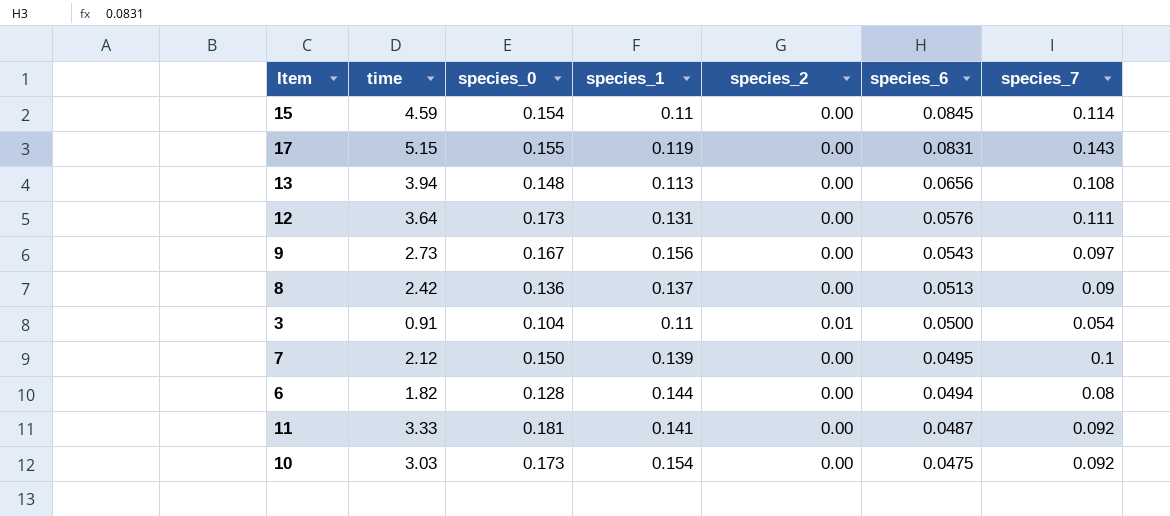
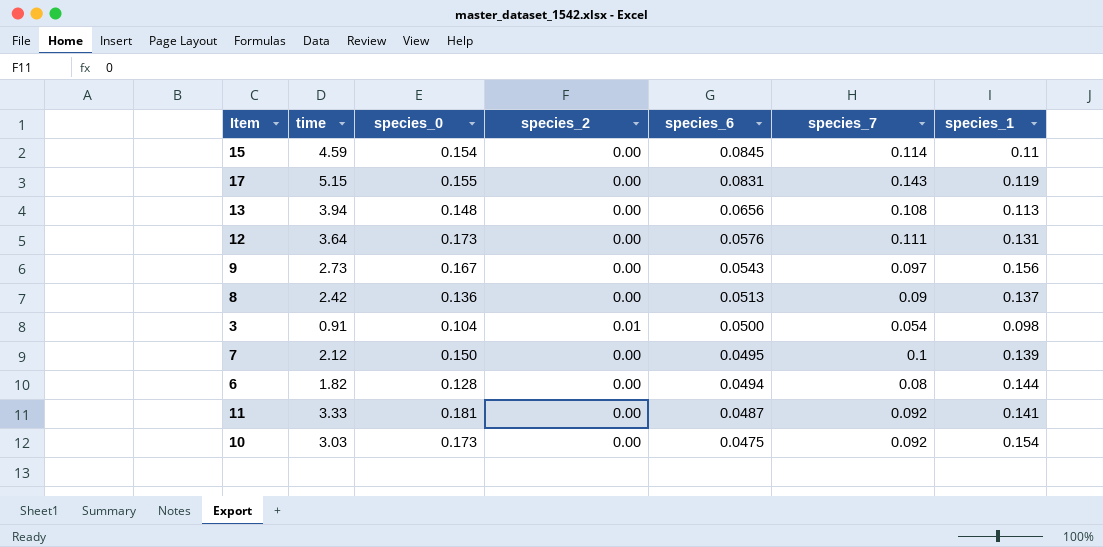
column species_1 | position: 4 -> 7
3 | species_1: 0.11 -> 0.098

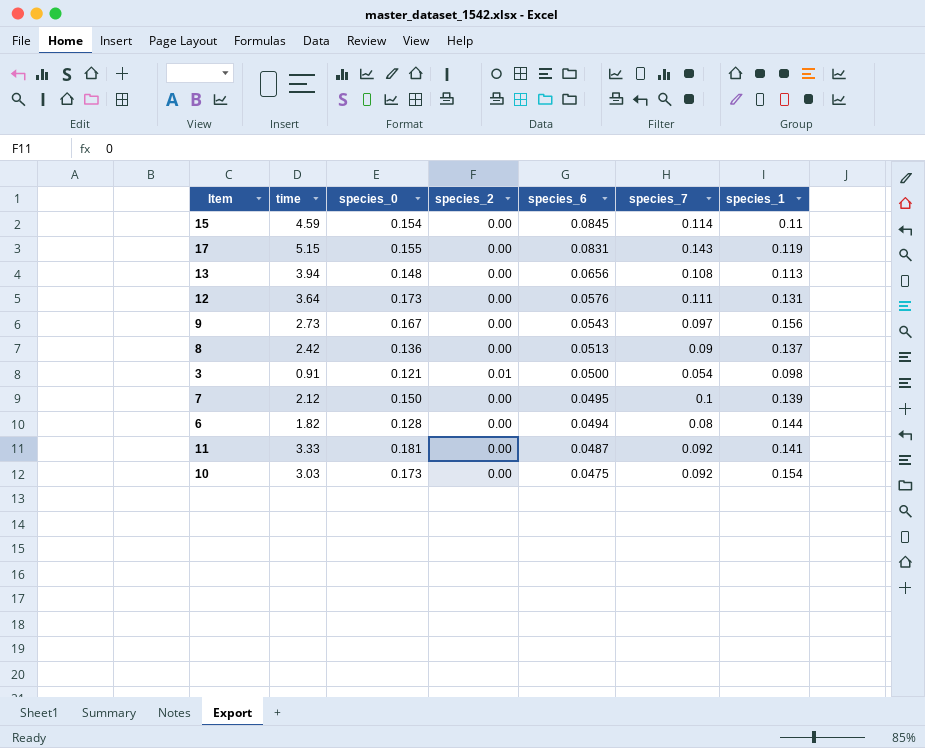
3 | species_0: 0.104 -> 0.121

